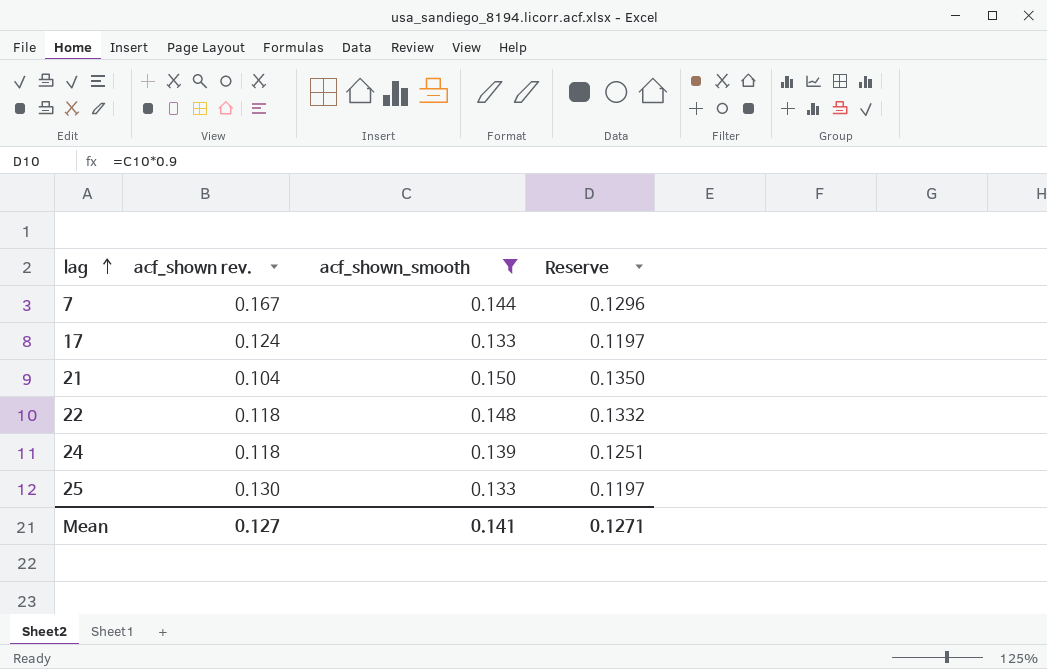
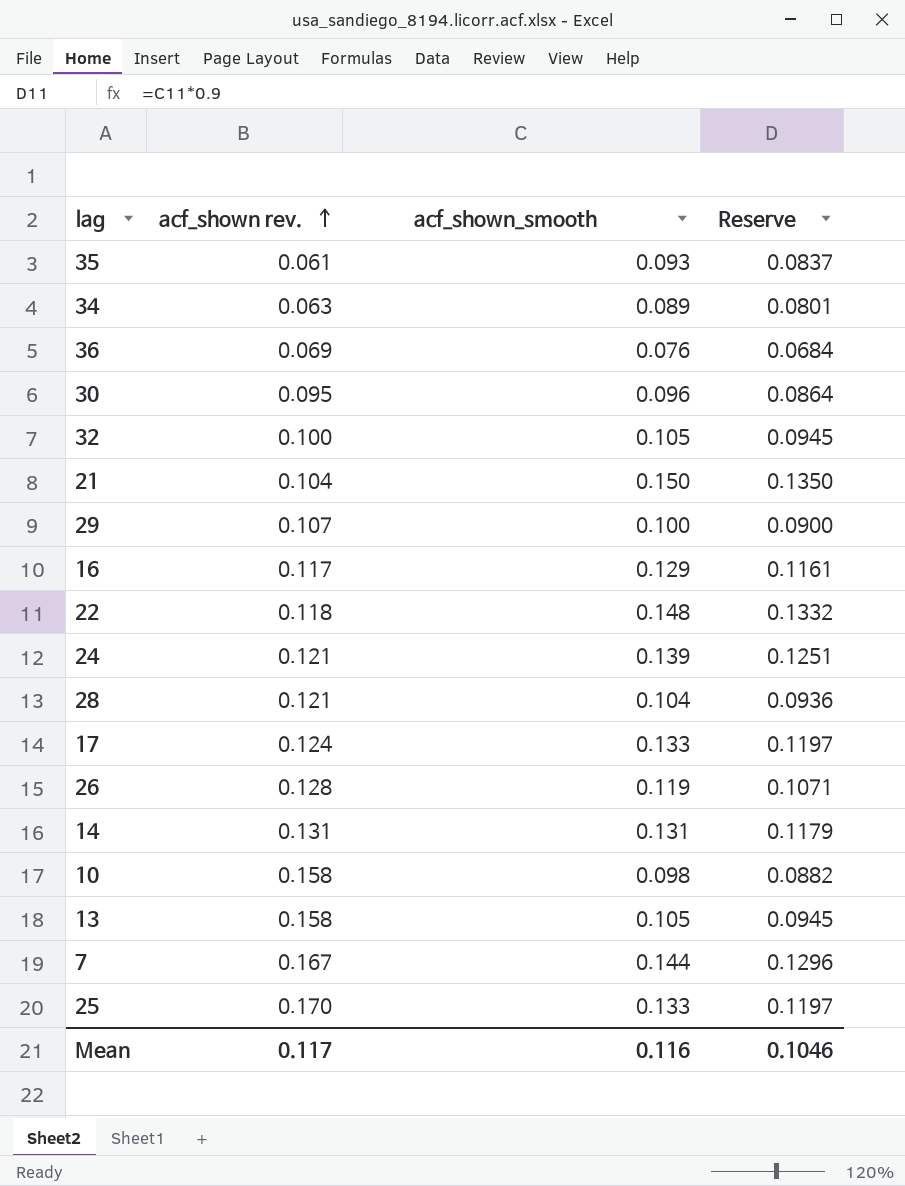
filter: acf_shown_smooth >= 0.133 -> none
row order: lag ascending -> acf_shown rev. ascending
24 | acf_shown rev.: 0.118 -> 0.121
25 | acf_shown rev.: 0.130 -> 0.170
Mean | acf_shown rev.: 0.127 -> 0.117
Mean | acf_shown_smooth: 0.141 -> 0.116
Mean | Reserve: 0.1271 -> 0.1046

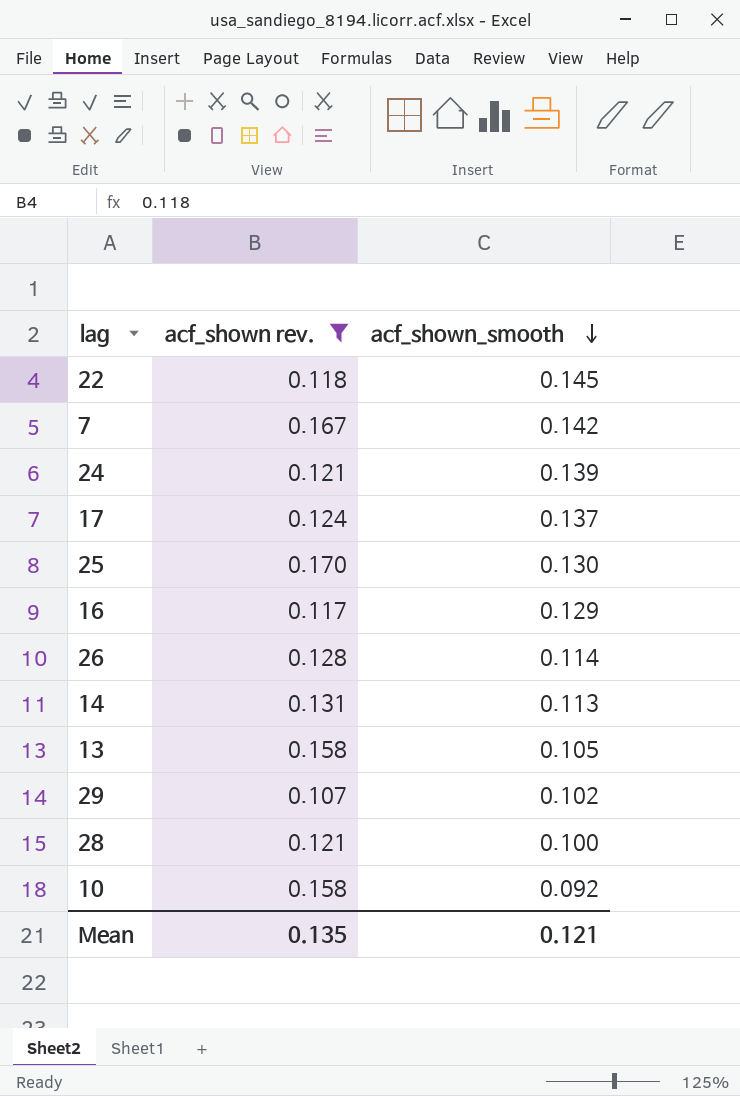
filter: none -> acf_shown rev. >= 0.107
row order: acf_shown rev. ascending -> acf_shown_smooth descending
column Reserve | formula: [acf_shown_smooth] * 0.9 -> none
22 | acf_shown_smooth: 0.148 -> 0.145
7 | acf_shown_smooth: 0.144 -> 0.142
17 | acf_shown_smooth: 0.133 -> 0.137
25 | acf_shown_smooth: 0.133 -> 0.130
26 | acf_shown_smooth: 0.119 -> 0.114
14 | acf_shown_smooth: 0.131 -> 0.113
29 | acf_shown_smooth: 0.100 -> 0.102
28 | acf_shown_smooth: 0.104 -> 0.100
10 | acf_shown_smooth: 0.098 -> 0.092
Mean | acf_shown rev.: 0.117 -> 0.135
Mean | acf_shown_smooth: 0.116 -> 0.121

